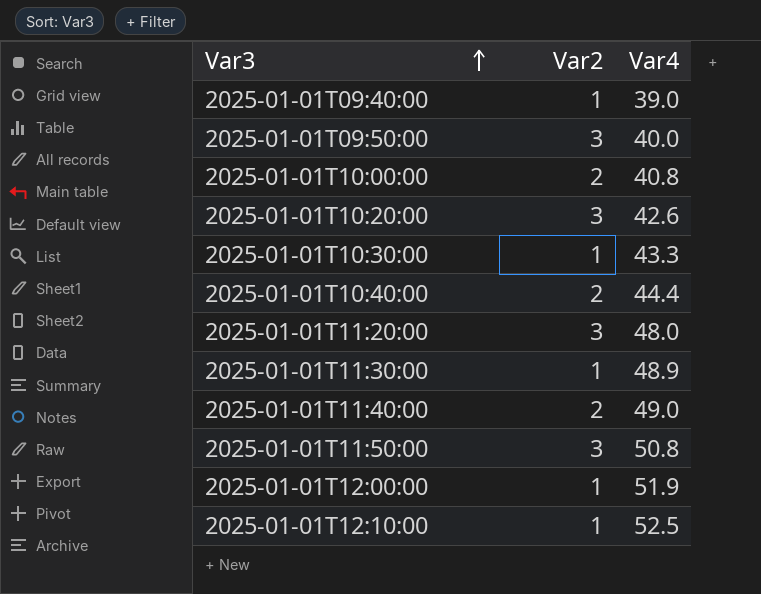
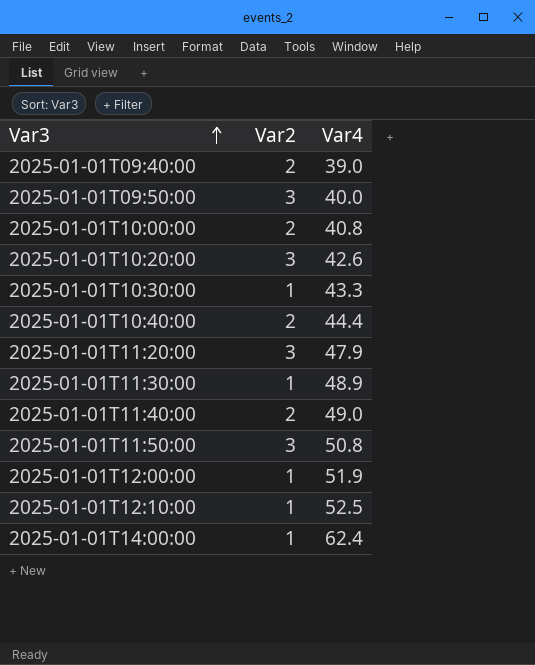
2025-01-01T09:40:00 | Var2: 1 -> 2
2025-01-01T11:20:00 | Var4: 48.0 -> 47.9
row 2025-01-01T14:00:00: none -> 1 | 62.4

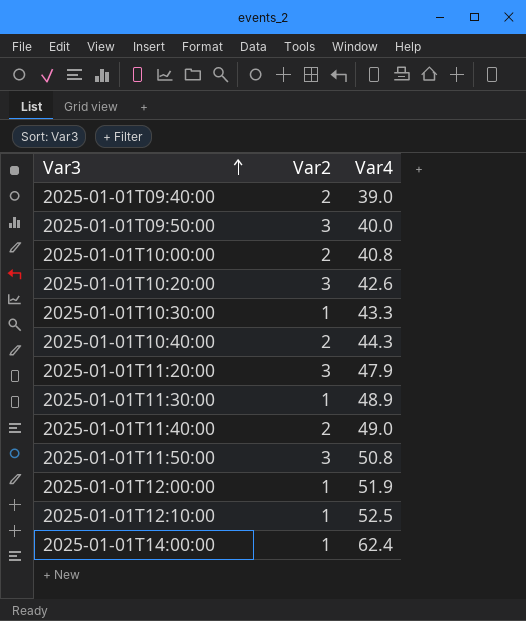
2025-01-01T10:40:00 | Var4: 44.4 -> 44.3

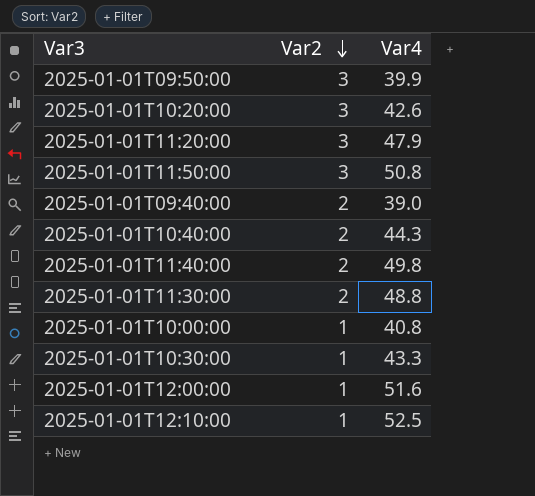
row order: Var3 ascending -> Var2 descending
row 2025-01-01T14:00:00: 1 | 62.4 -> none
2025-01-01T09:50:00 | Var4: 40.0 -> 39.9
2025-01-01T11:40:00 | Var4: 49.0 -> 49.8
2025-01-01T11:30:00 | Var2: 1 -> 2
2025-01-01T11:30:00 | Var4: 48.9 -> 48.8
2025-01-01T10:00:00 | Var2: 2 -> 1
2025-01-01T12:00:00 | Var4: 51.9 -> 51.6

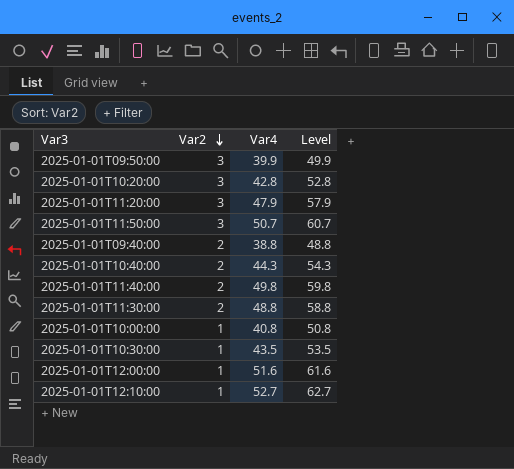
column Level | formula: none -> [Var4] + 10
2025-01-01T10:20:00 | Var4: 42.6 -> 42.8
2025-01-01T11:50:00 | Var4: 50.8 -> 50.7
2025-01-01T09:40:00 | Var4: 39.0 -> 38.8
2025-01-01T10:30:00 | Var4: 43.3 -> 43.5
2025-01-01T12:10:00 | Var4: 52.5 -> 52.7

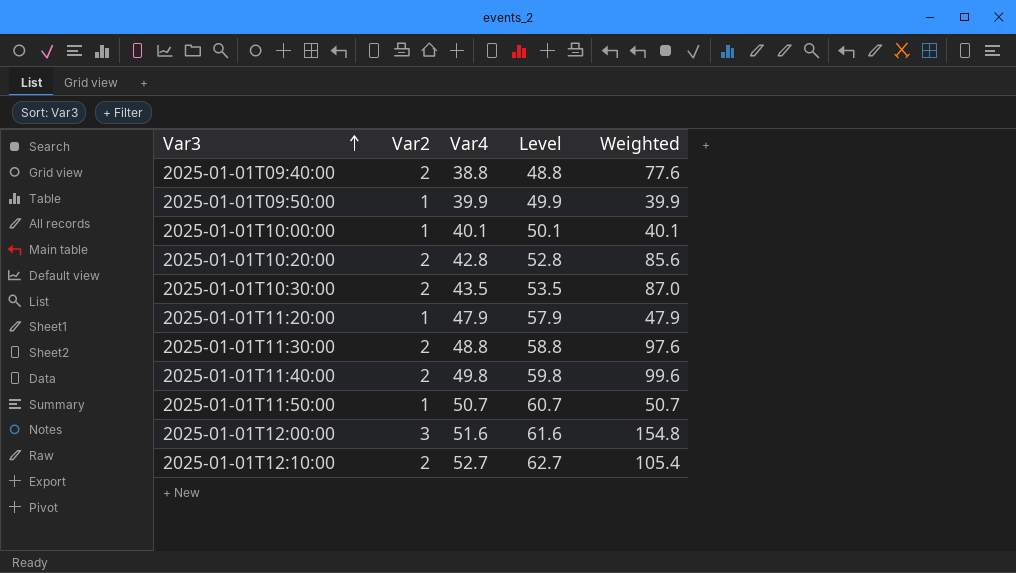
row order: Var2 descending -> Var3 ascending
column Weighted | formula: none -> [Var2] * [Var4]
row 2025-01-01T10:40:00: 2 | 44.3 | 54.3 -> none
2025-01-01T09:50:00 | Var2: 3 -> 1
2025-01-01T10:00:00 | Var4: 40.8 -> 40.1
2025-01-01T10:00:00 | Level: 50.8 -> 50.1
2025-01-01T10:20:00 | Var2: 3 -> 2
2025-01-01T10:30:00 | Var2: 1 -> 2
2025-01-01T11:20:00 | Var2: 3 -> 1
2025-01-01T11:50:00 | Var2: 3 -> 1
2025-01-01T12:00:00 | Var2: 1 -> 3
2025-01-01T12:10:00 | Var2: 1 -> 2

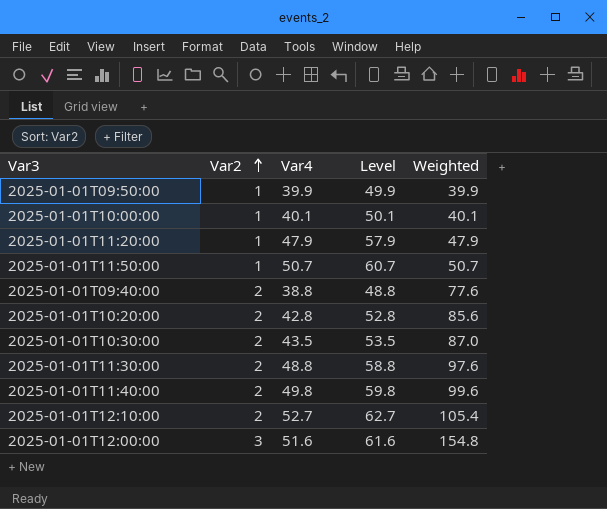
row order: Var3 ascending -> Var2 ascending

